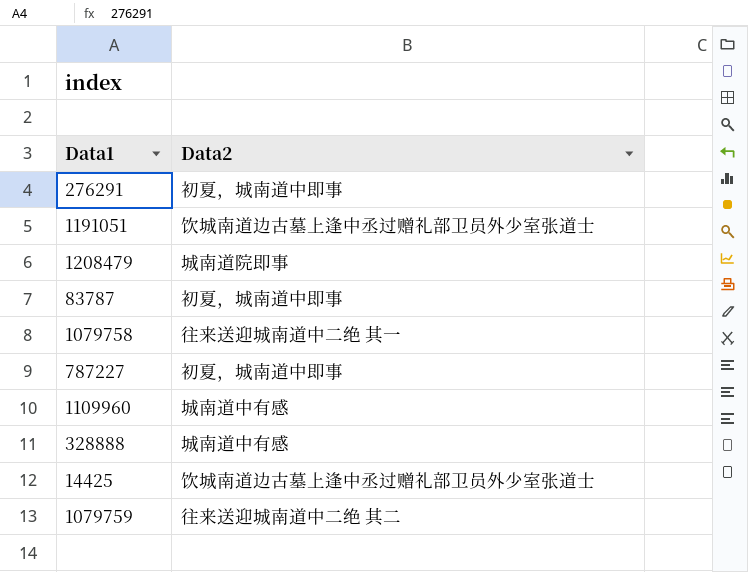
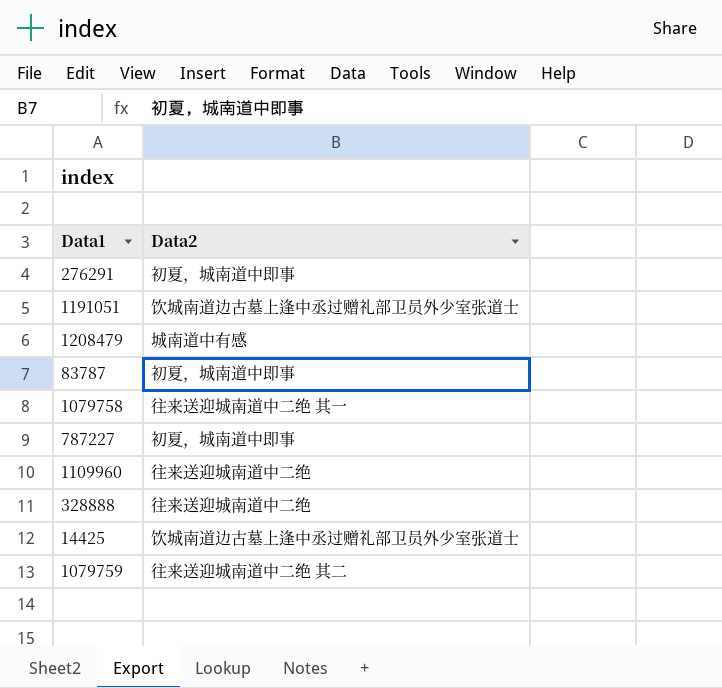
1208479 | Data2: 城南道院即事 -> 城南道中有感
1109960 | Data2: 城南道中有感 -> 往来送迎城南道中二绝
328888 | Data2: 城南道中有感 -> 往来送迎城南道中二绝

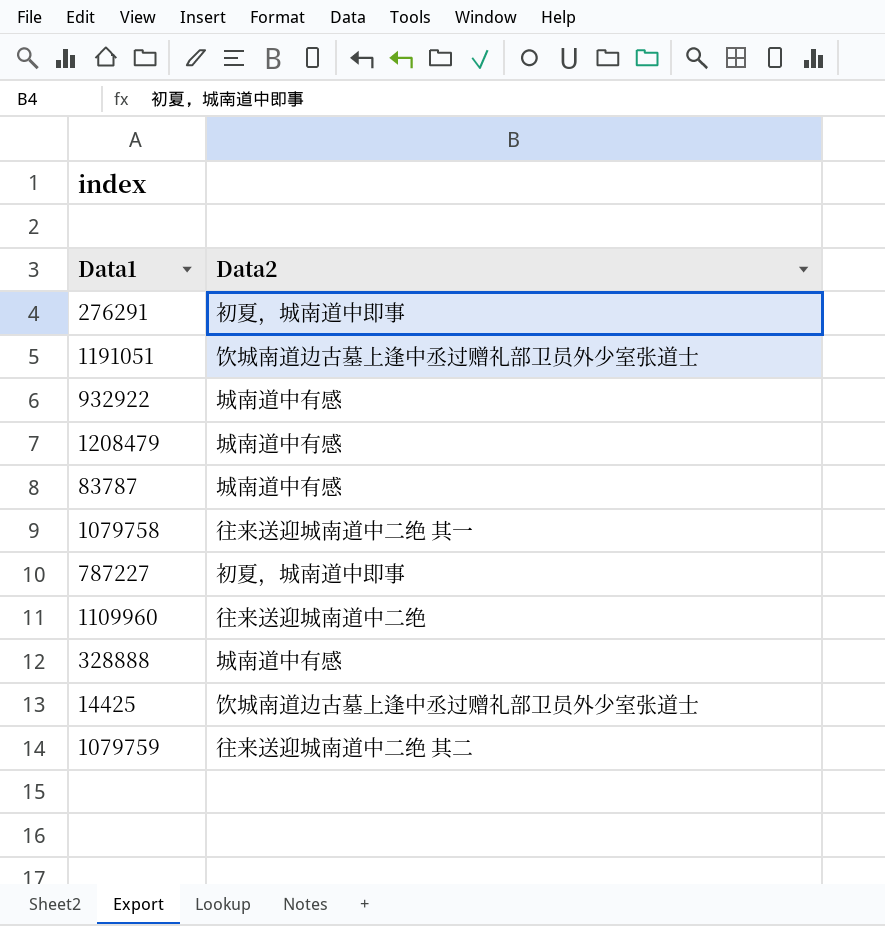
row 932922: none -> 城南道中有感
83787 | Data2: 初夏，城南道中即事 -> 城南道中有感
328888 | Data2: 往来送迎城南道中二绝 -> 城南道中有感

